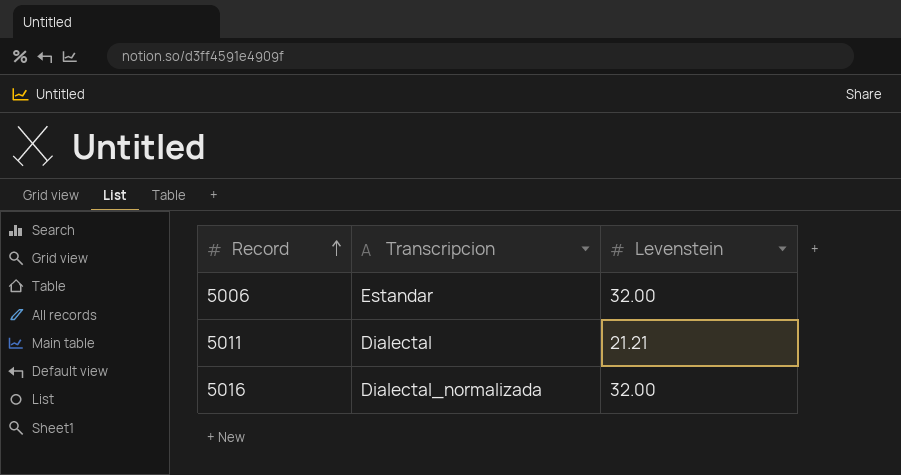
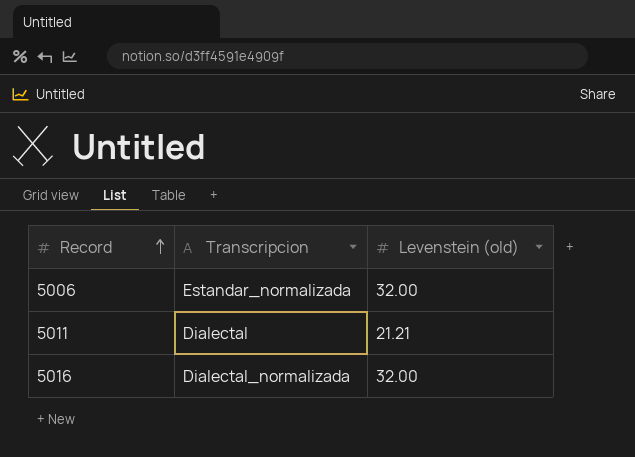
column name: Levenstein -> Levenstein (old)
5006 | Transcripcion: Estandar -> Estandar_normalizada

